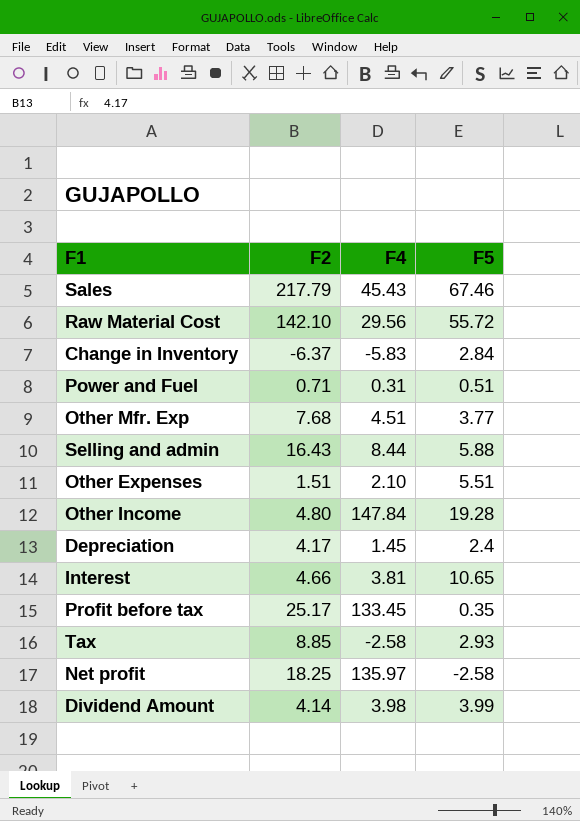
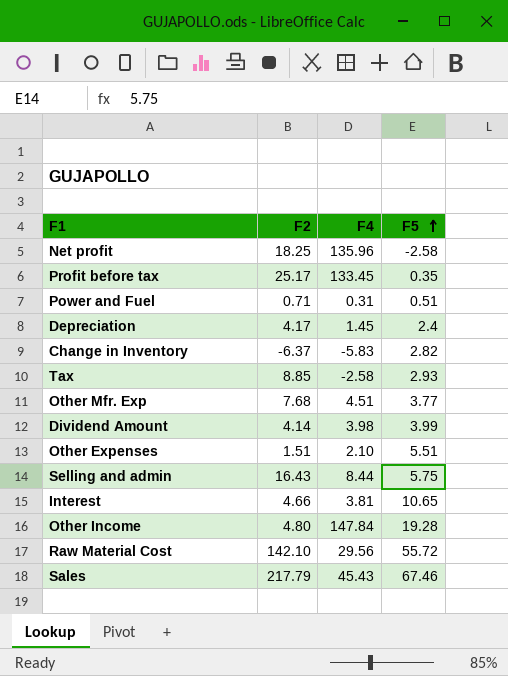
row order: none -> F5 ascending
Net profit | F4: 135.97 -> 135.96
Change in Inventory | F5: 2.84 -> 2.82
Selling and admin | F5: 5.88 -> 5.75

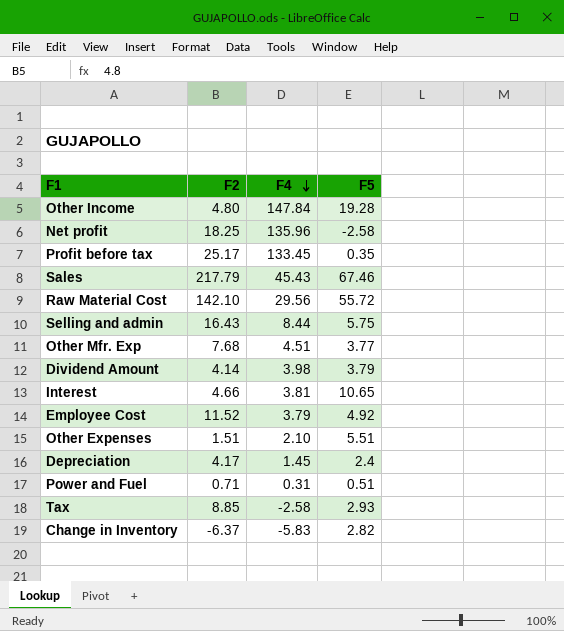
row order: F5 ascending -> F4 descending
Dividend Amount | F5: 3.99 -> 3.79
row Employee Cost: none -> 11.52 | 3.79 | 4.92

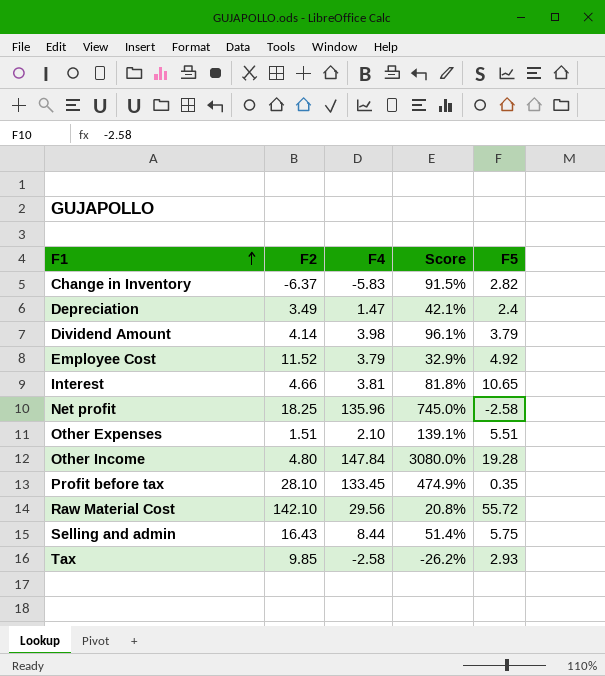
row order: F4 descending -> F1 ascending
column Score | formula: none -> [F4] / [F2]
row Sales: 217.79 | 45.43 | 67.46 -> none
row Other Mfr. Exp: 7.68 | 4.51 | 3.77 -> none
row Power and Fuel: 0.71 | 0.31 | 0.51 -> none
Depreciation | F2: 4.17 -> 3.49
Depreciation | F4: 1.45 -> 1.47
Profit before tax | F2: 25.17 -> 28.10
Tax | F2: 8.85 -> 9.85

